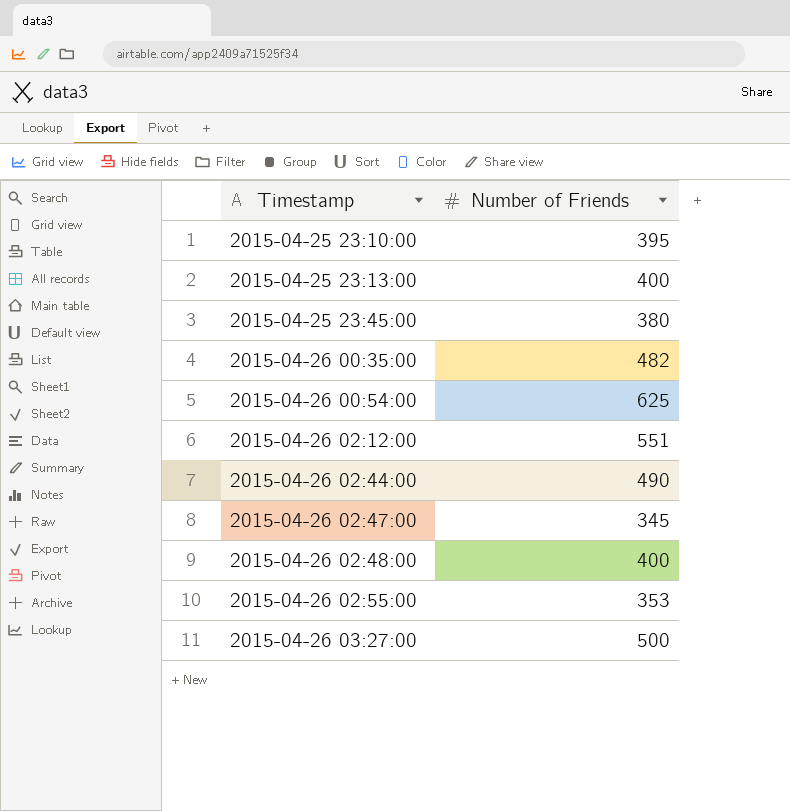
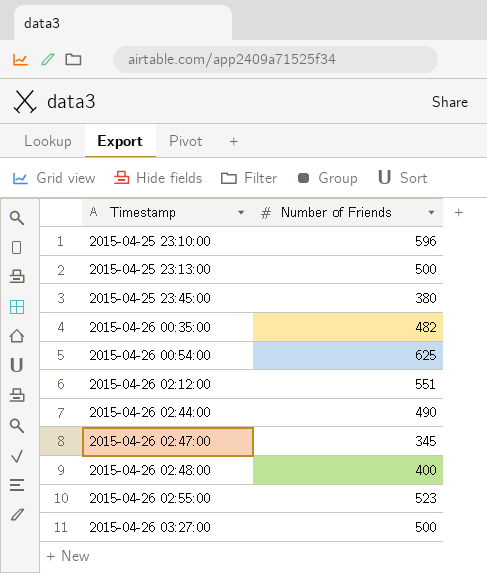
2015-04-25 23:10:00 | Number of Friends: 395 -> 596
2015-04-25 23:13:00 | Number of Friends: 400 -> 500
2015-04-26 02:55:00 | Number of Friends: 353 -> 523

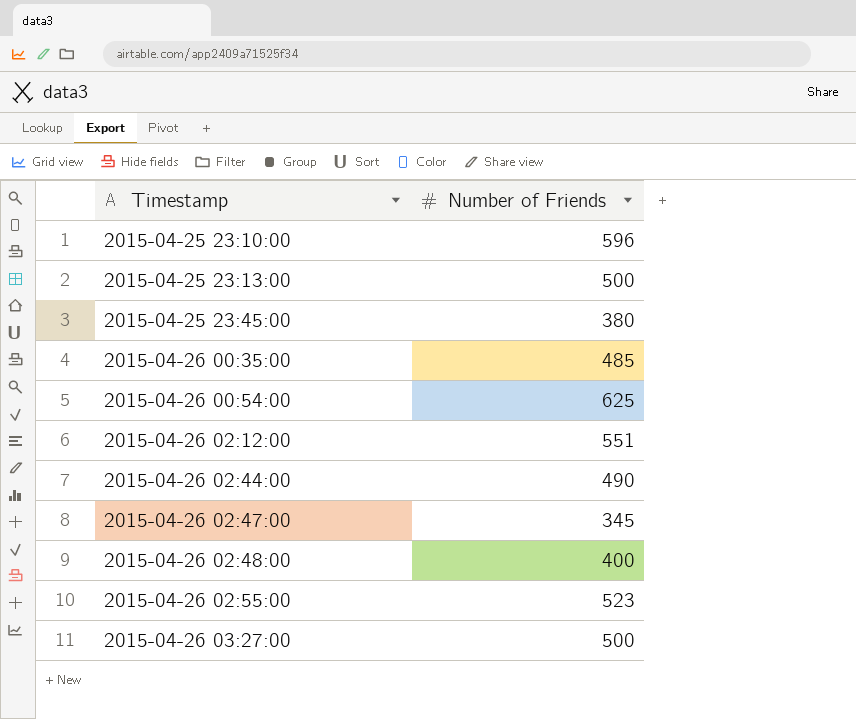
2015-04-26 00:35:00 | Number of Friends: 482 -> 485

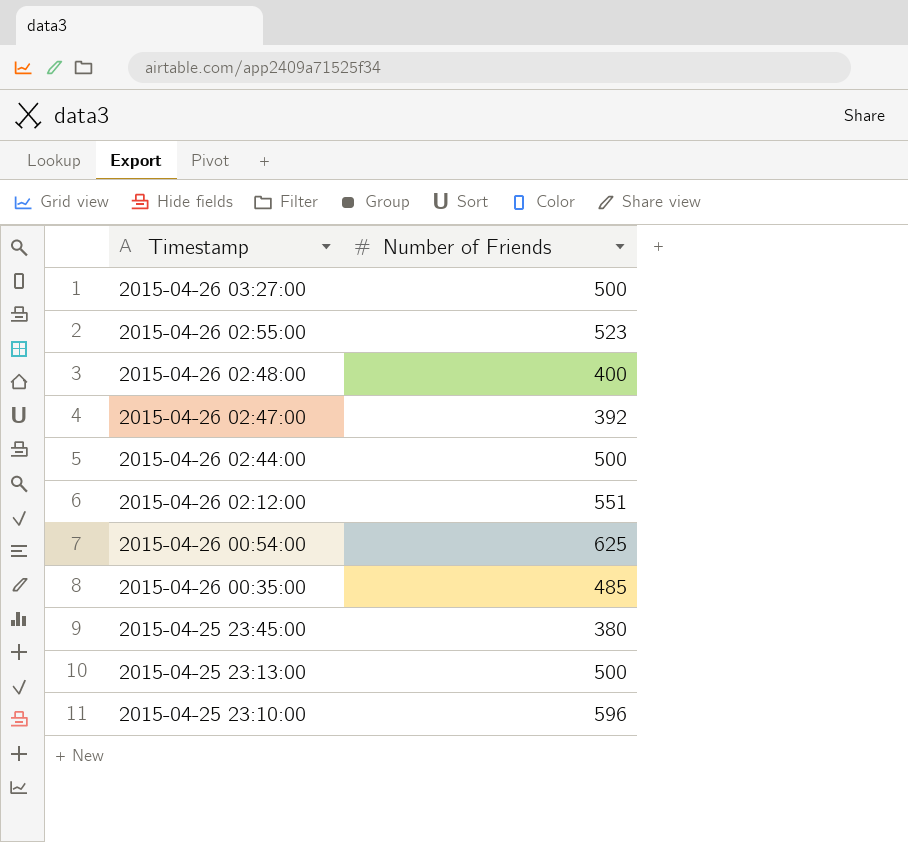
row order: Timestamp ascending -> Timestamp descending
2015-04-26 02:47:00 | Number of Friends: 345 -> 392
2015-04-26 02:44:00 | Number of Friends: 490 -> 500

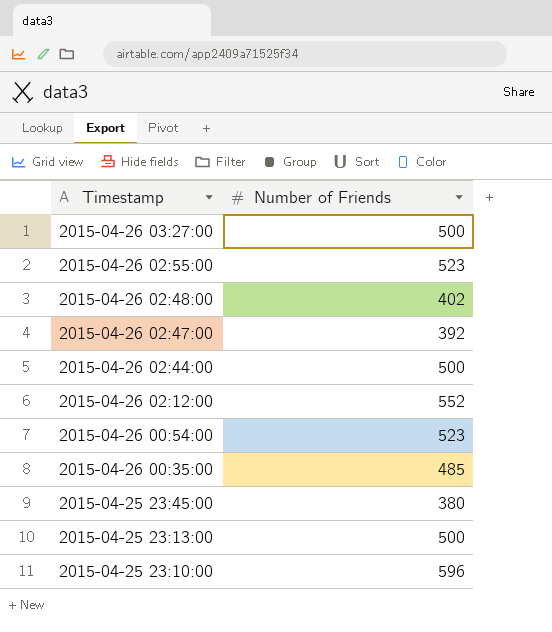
2015-04-26 02:48:00 | Number of Friends: 400 -> 402
2015-04-26 02:12:00 | Number of Friends: 551 -> 552
2015-04-26 00:54:00 | Number of Friends: 625 -> 523

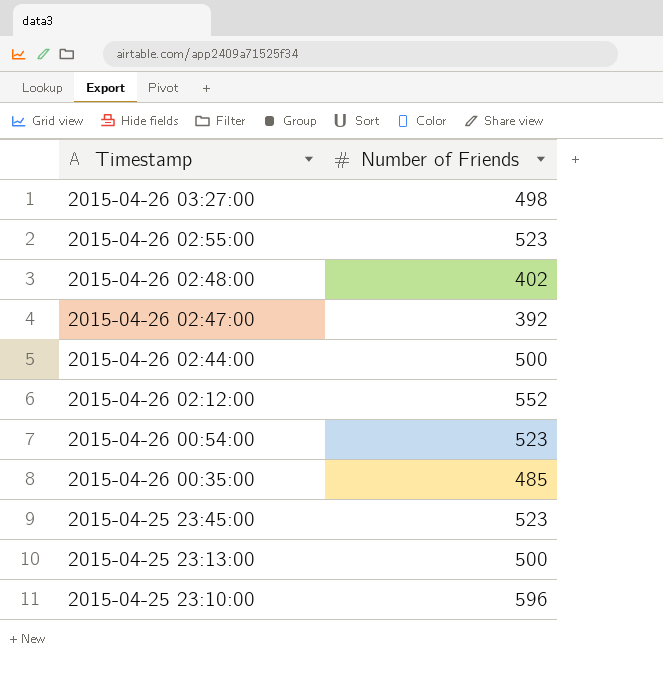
2015-04-26 03:27:00 | Number of Friends: 500 -> 498
2015-04-25 23:45:00 | Number of Friends: 380 -> 523

